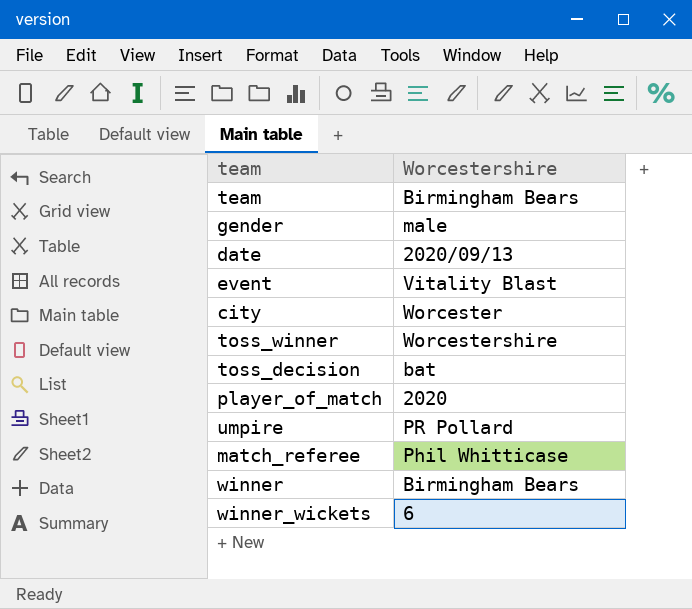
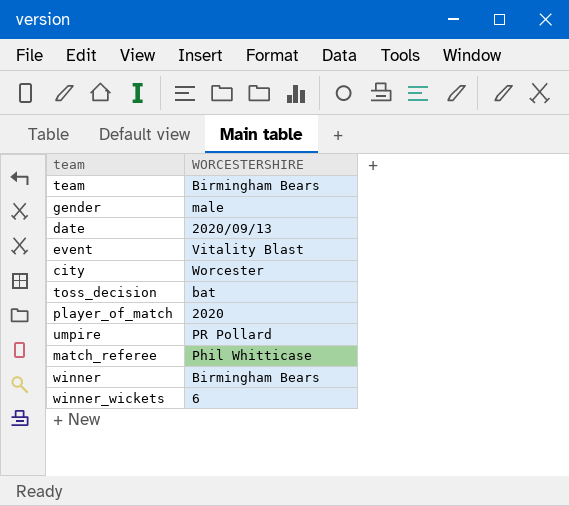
column name: Worcestershire -> WORCESTERSHIRE
row toss_winner: Worcestershire -> none

